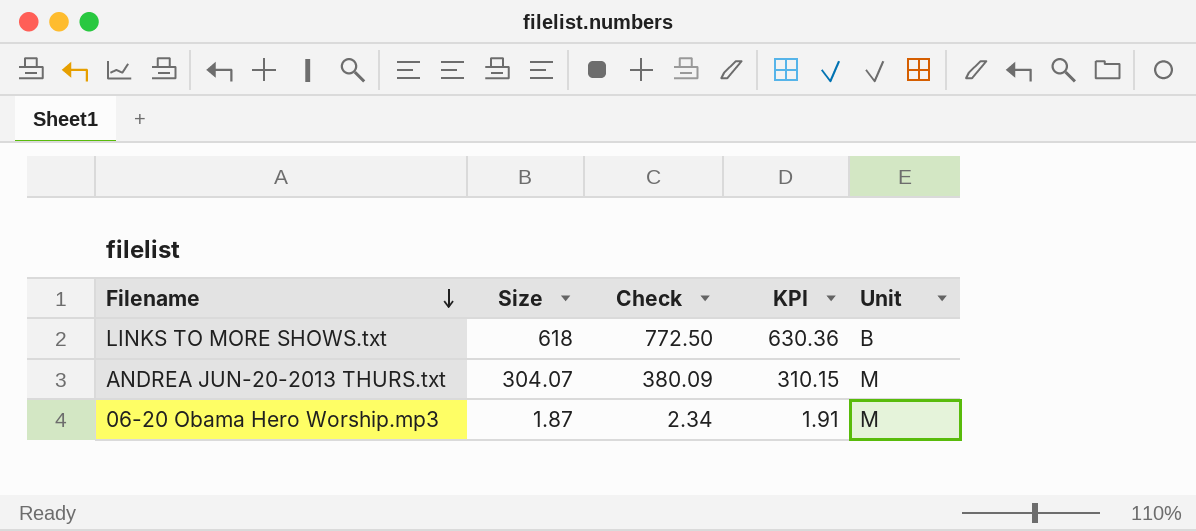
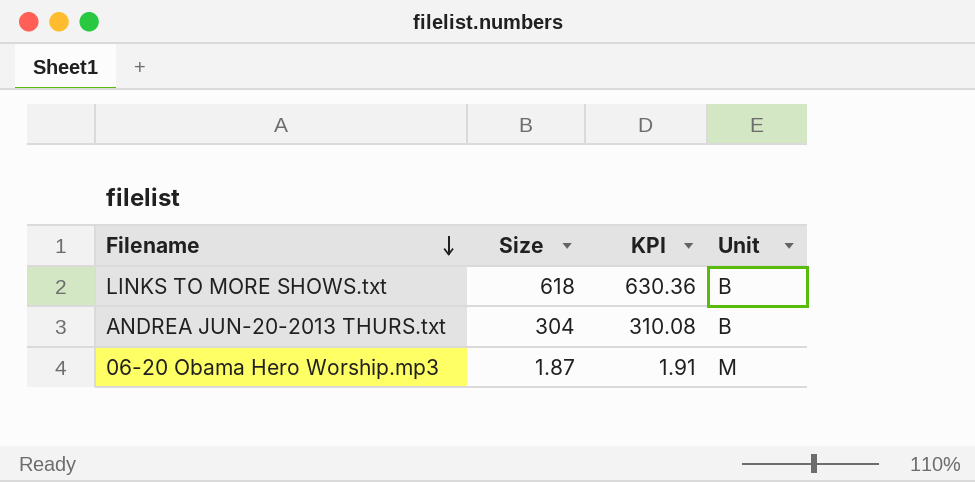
column Check | formula: [Size] * 1.25 -> none
ANDREA JUN-20-2013 THURS.txt | Size: 304.07 -> 304
ANDREA JUN-20-2013 THURS.txt | KPI: 310.15 -> 310.08
ANDREA JUN-20-2013 THURS.txt | Unit: M -> B

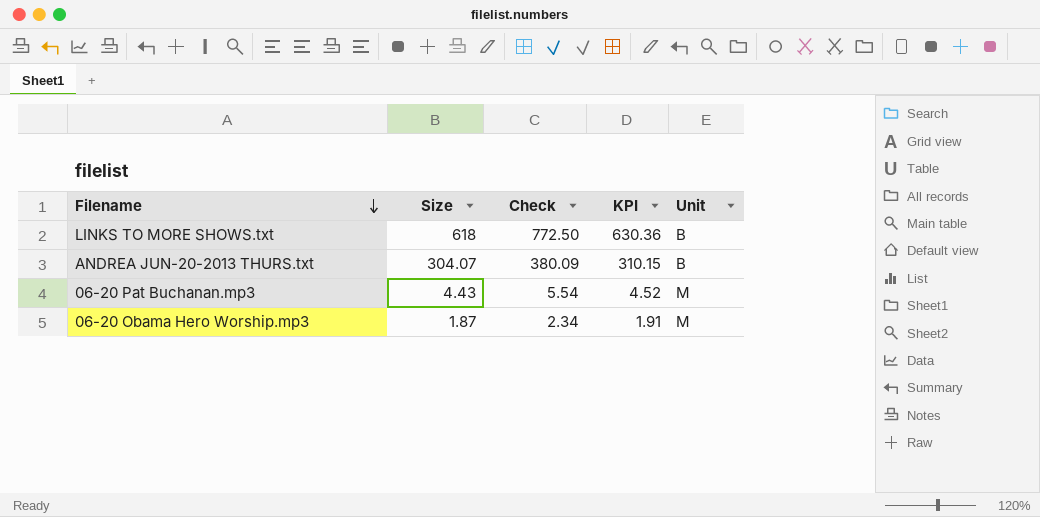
column Check | formula: none -> [Size] * 1.25
ANDREA JUN-20-2013 THURS.txt | Size: 304 -> 304.07
ANDREA JUN-20-2013 THURS.txt | KPI: 310.08 -> 310.15
row 06-20 Pat Buchanan.mp3: none -> 4.43 | 5.54 | 4.52 | M

